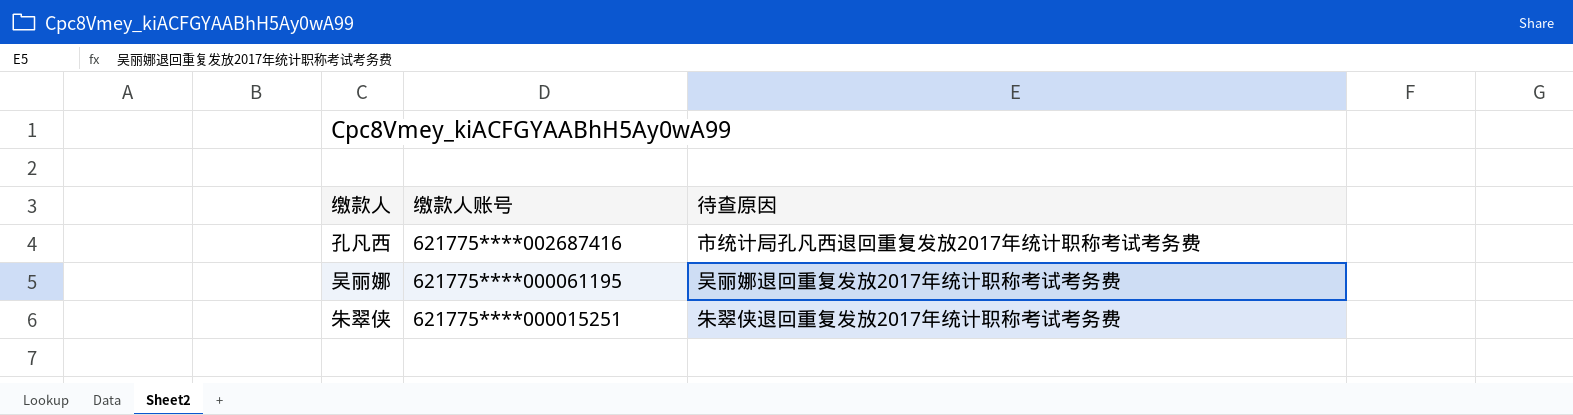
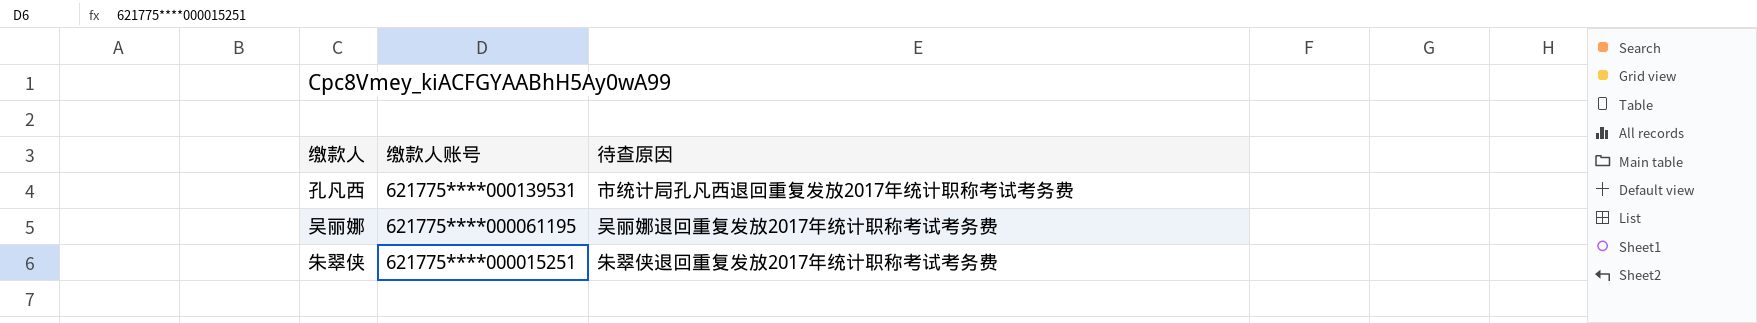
孔凡西 | 缴款人账号: 621775****002687416 -> 621775****000139531

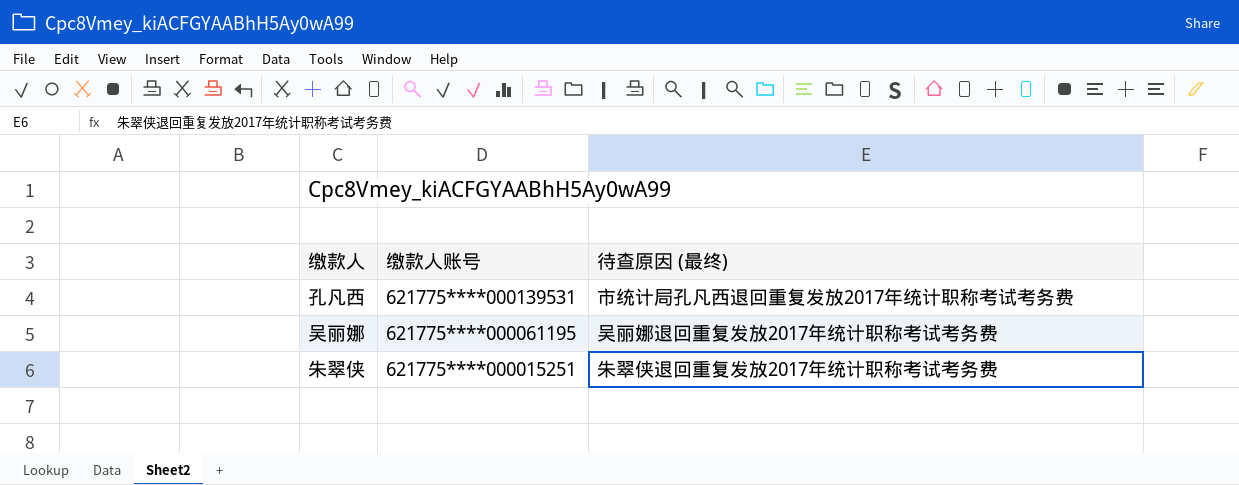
column name: 待查原因 -> 待查原因 (最终)

